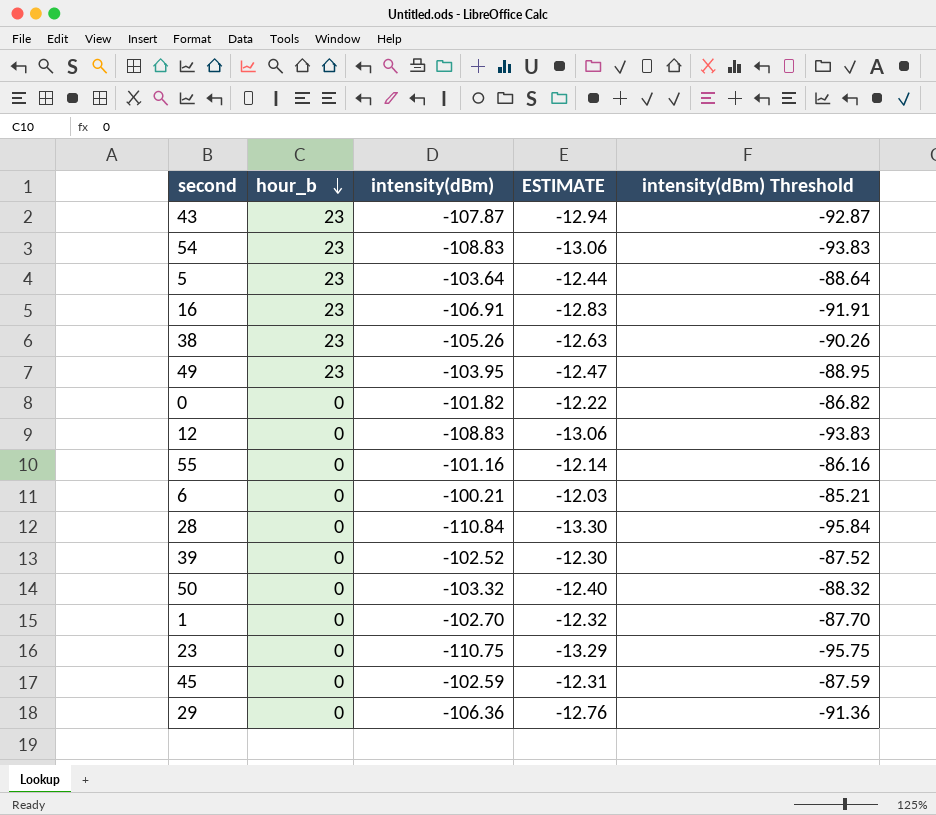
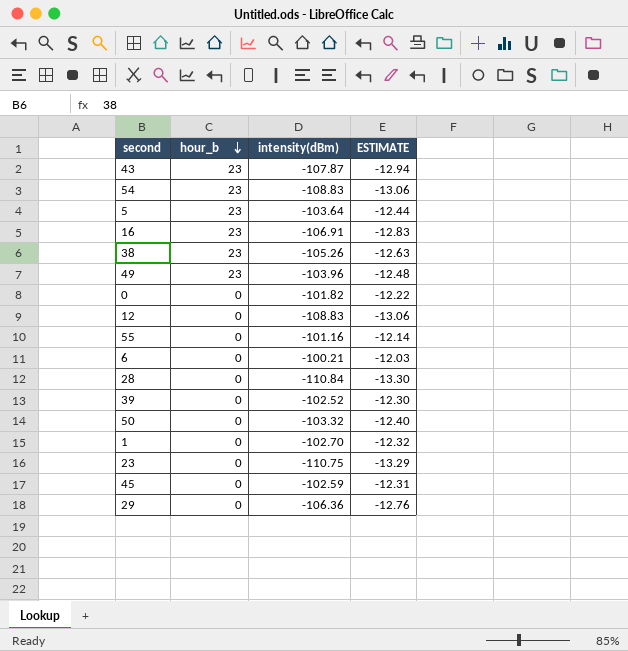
column intensity(dBm) Threshold | formula: [intensity(dBm)] + 15 -> none
49 | intensity(dBm): -103.95 -> -103.96
49 | ESTIMATE: -12.47 -> -12.48

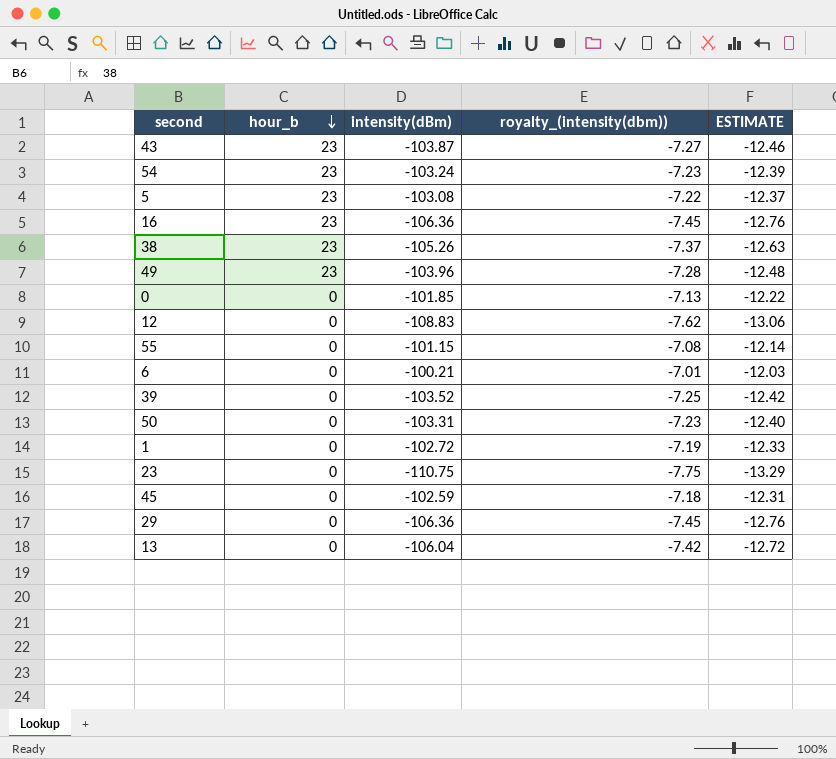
column royalty_(intensity(dbm)) | formula: none -> [intensity(dBm)] * 0.07
row 28: 0 | -110.84 | -13.30 -> none
43 | intensity(dBm): -107.87 -> -103.87
43 | ESTIMATE: -12.94 -> -12.46
54 | intensity(dBm): -108.83 -> -103.24
54 | ESTIMATE: -13.06 -> -12.39
5 | intensity(dBm): -103.64 -> -103.08
5 | ESTIMATE: -12.44 -> -12.37
16 | intensity(dBm): -106.91 -> -106.36
16 | ESTIMATE: -12.83 -> -12.76
0 | intensity(dBm): -101.82 -> -101.85
55 | intensity(dBm): -101.16 -> -101.15
39 | intensity(dBm): -102.52 -> -103.52
39 | ESTIMATE: -12.30 -> -12.42
50 | intensity(dBm): -103.32 -> -103.31
1 | intensity(dBm): -102.70 -> -102.72
1 | ESTIMATE: -12.32 -> -12.33
row 13: none -> 0 | -106.04 | -7.42 | -12.72

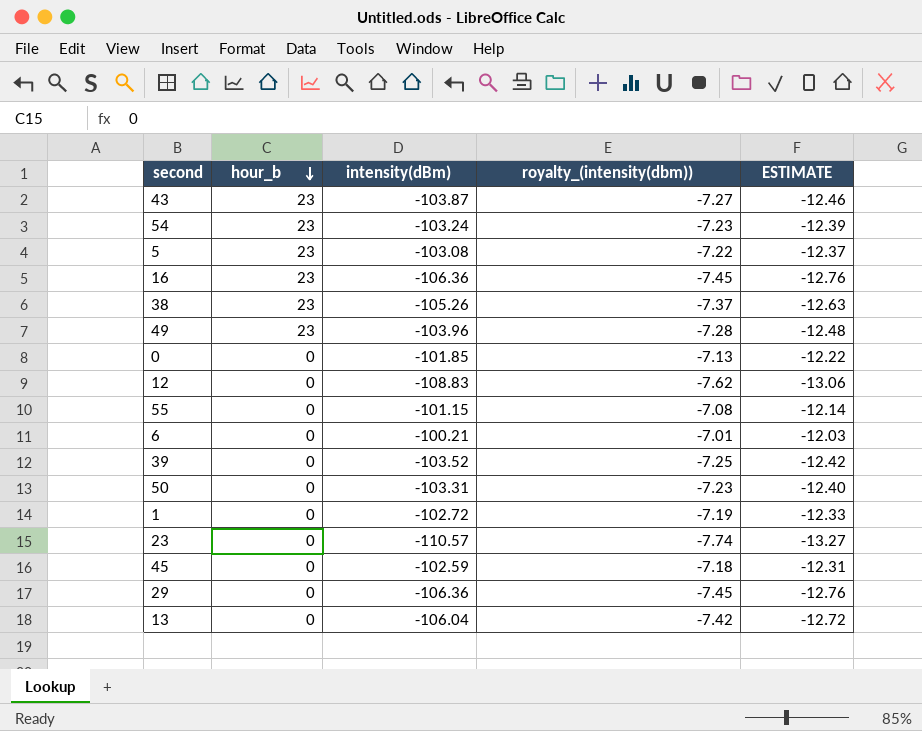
23 | intensity(dBm): -110.75 -> -110.57
23 | royalty_(intensity(dbm)): -7.75 -> -7.74
23 | ESTIMATE: -13.29 -> -13.27

